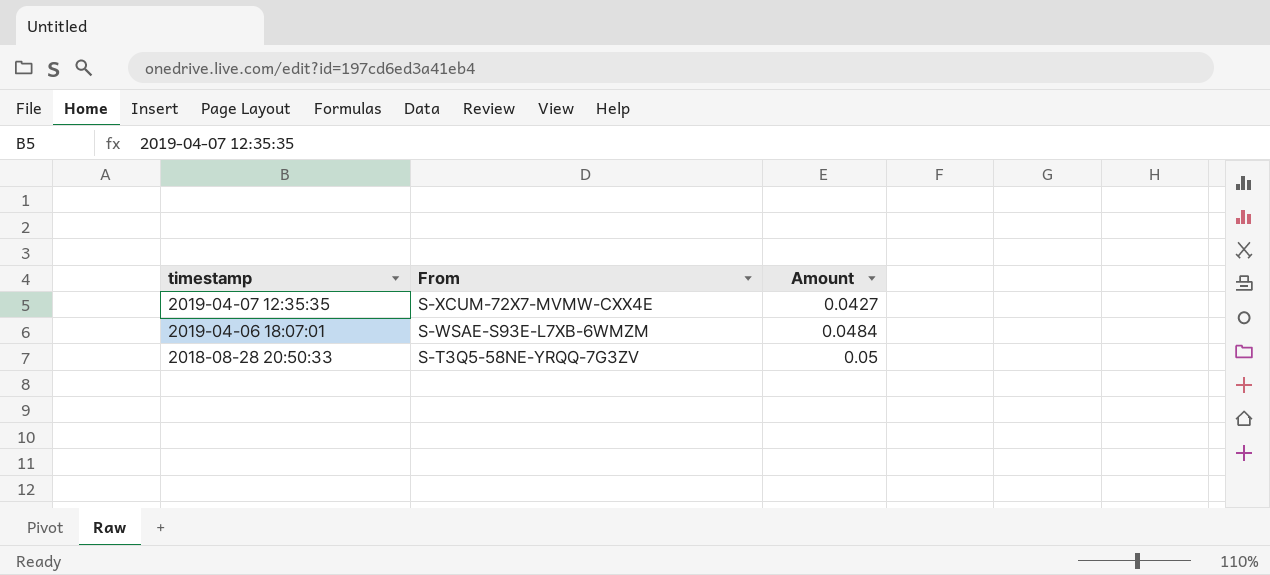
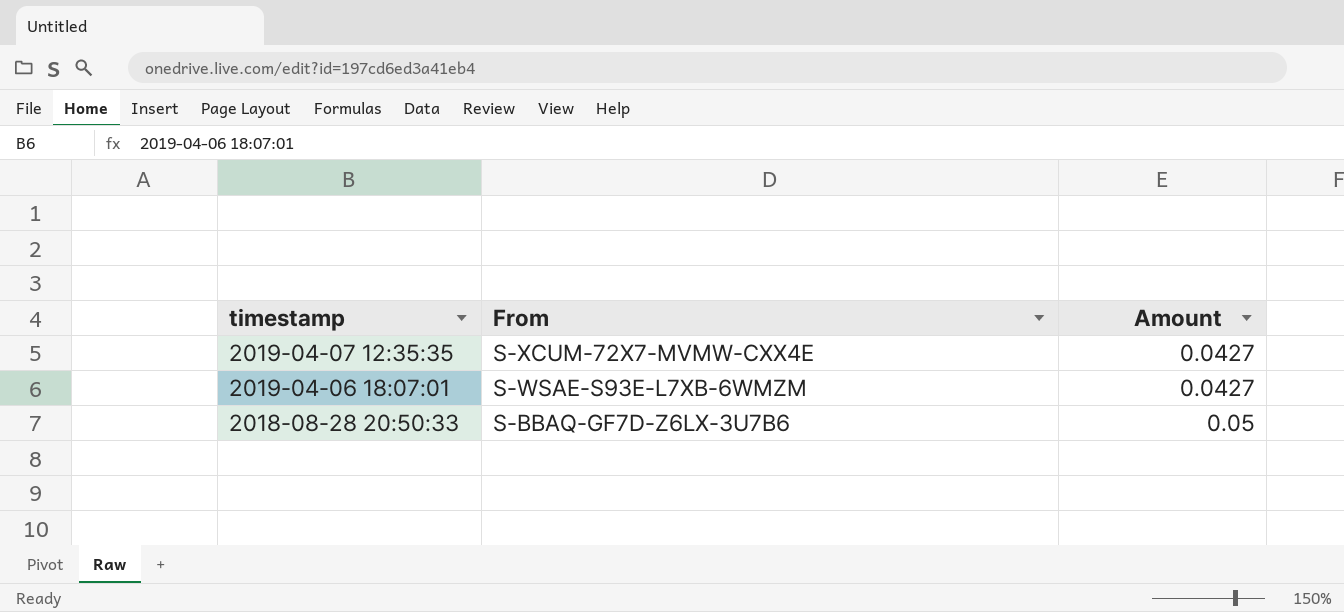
2019-04-06 18:07:01 | Amount: 0.0484 -> 0.0427
2018-08-28 20:50:33 | From: S-T3Q5-58NE-YRQQ-7G3ZV -> S-BBAQ-GF7D-Z6LX-3U7B6

